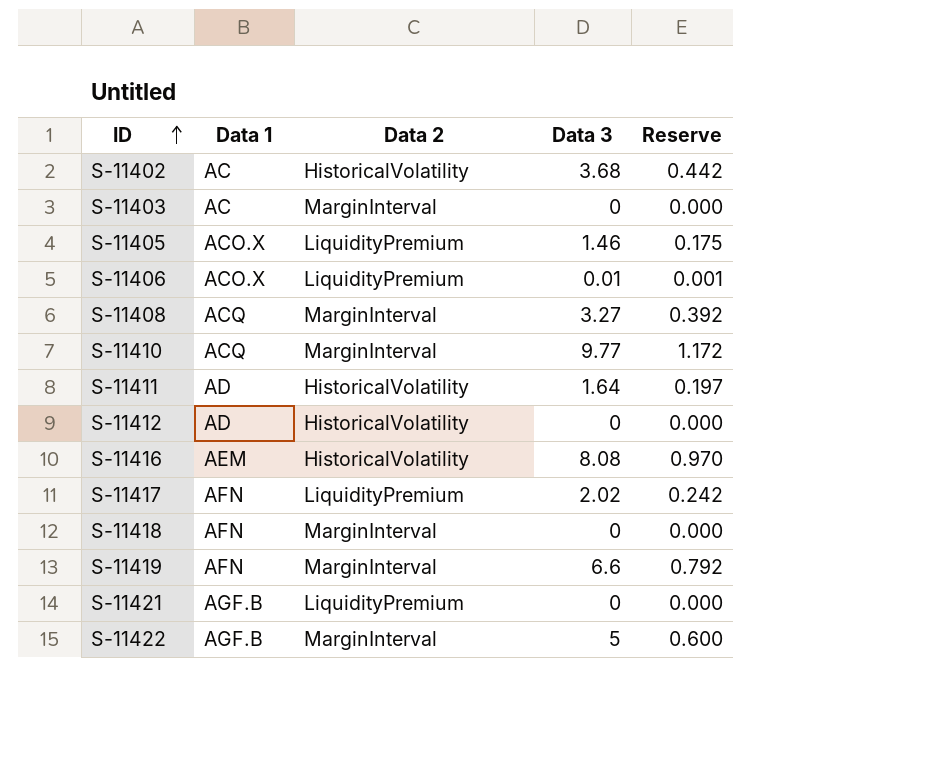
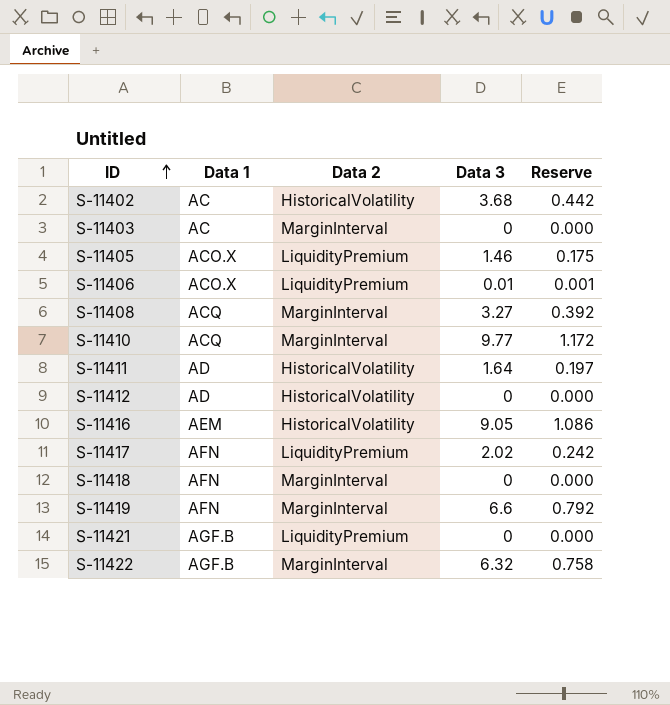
S-11416 | Data 3: 8.08 -> 9.05
S-11416 | Reserve: 0.970 -> 1.086
S-11422 | Data 3: 5 -> 6.32
S-11422 | Reserve: 0.600 -> 0.758

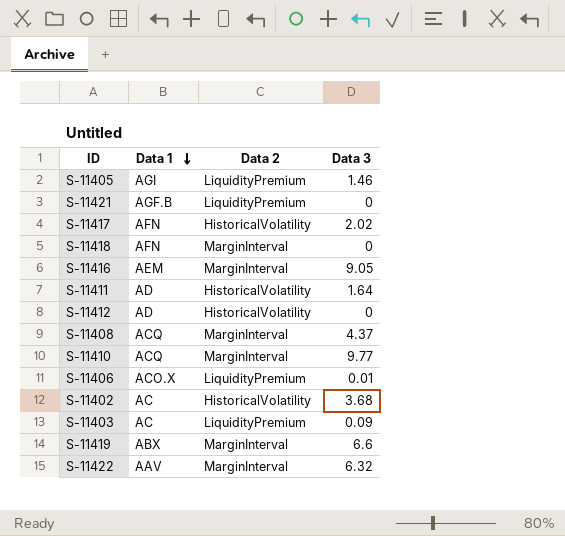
row order: ID ascending -> Data 1 descending
column Reserve | formula: [Data 3] * 0.12 -> none
S-11405 | Data 1: ACO.X -> AGI
S-11417 | Data 2: LiquidityPremium -> HistoricalVolatility
S-11416 | Data 2: HistoricalVolatility -> MarginInterval
S-11408 | Data 3: 3.27 -> 4.37
S-11403 | Data 2: MarginInterval -> LiquidityPremium
S-11403 | Data 3: 0 -> 0.09
S-11419 | Data 1: AFN -> ABX
S-11422 | Data 1: AGF.B -> AAV

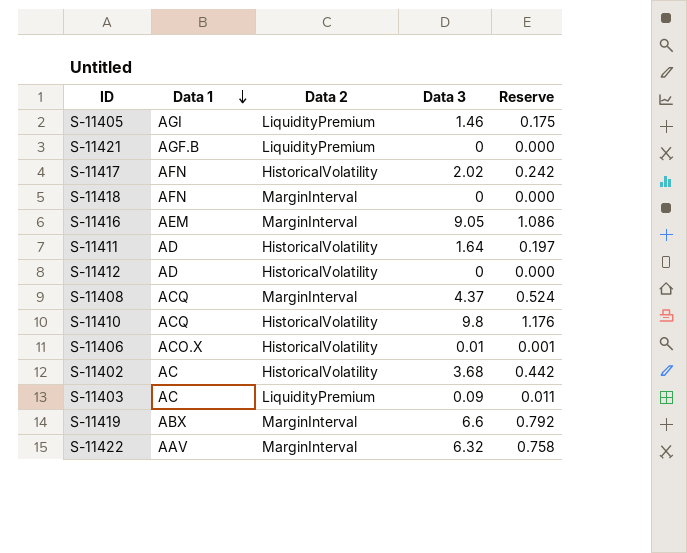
column Reserve | formula: none -> [Data 3] * 0.12
S-11410 | Data 2: MarginInterval -> HistoricalVolatility
S-11410 | Data 3: 9.77 -> 9.8
S-11406 | Data 2: LiquidityPremium -> HistoricalVolatility

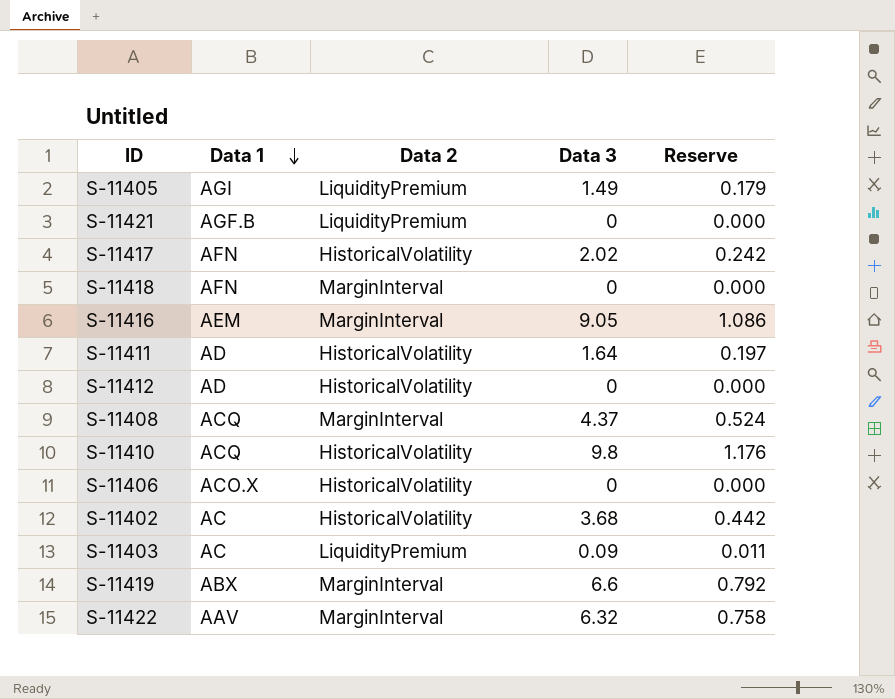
S-11405 | Data 3: 1.46 -> 1.49
S-11405 | Reserve: 0.175 -> 0.179
S-11406 | Data 3: 0.01 -> 0
S-11406 | Reserve: 0.001 -> 0.000

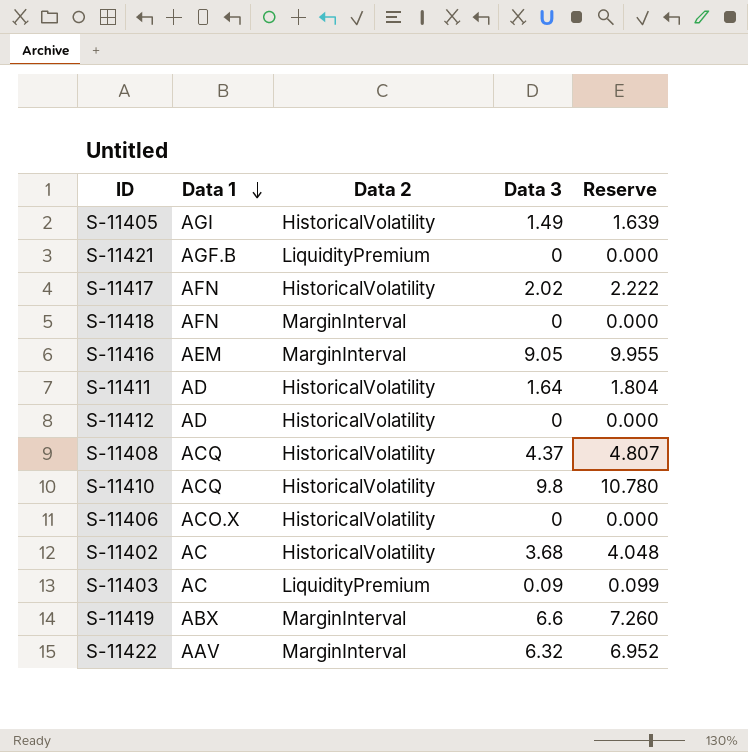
column Reserve | formula: [Data 3] * 0.12 -> [Data 3] * 1.1
S-11405 | Data 2: LiquidityPremium -> HistoricalVolatility
S-11408 | Data 2: MarginInterval -> HistoricalVolatility

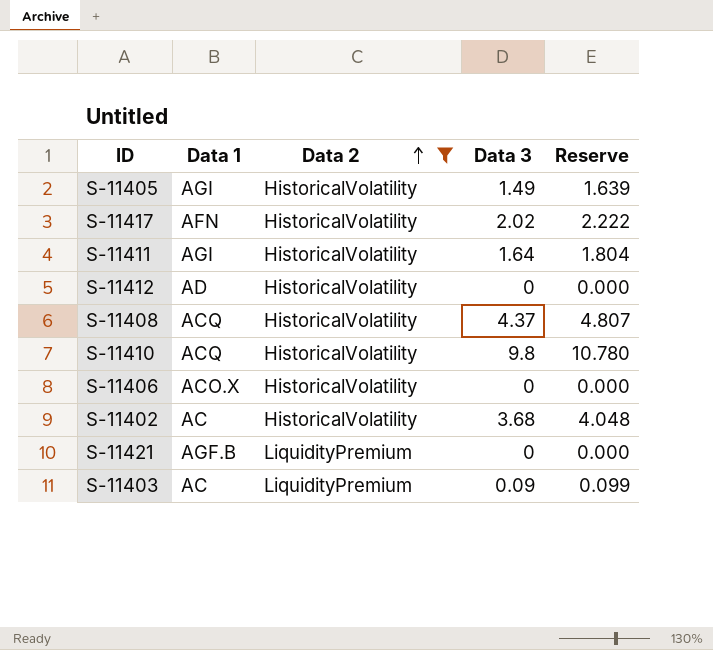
filter: none -> Data 2 != MarginInterval
row order: Data 1 descending -> Data 2 ascending
S-11411 | Data 1: AD -> AGI

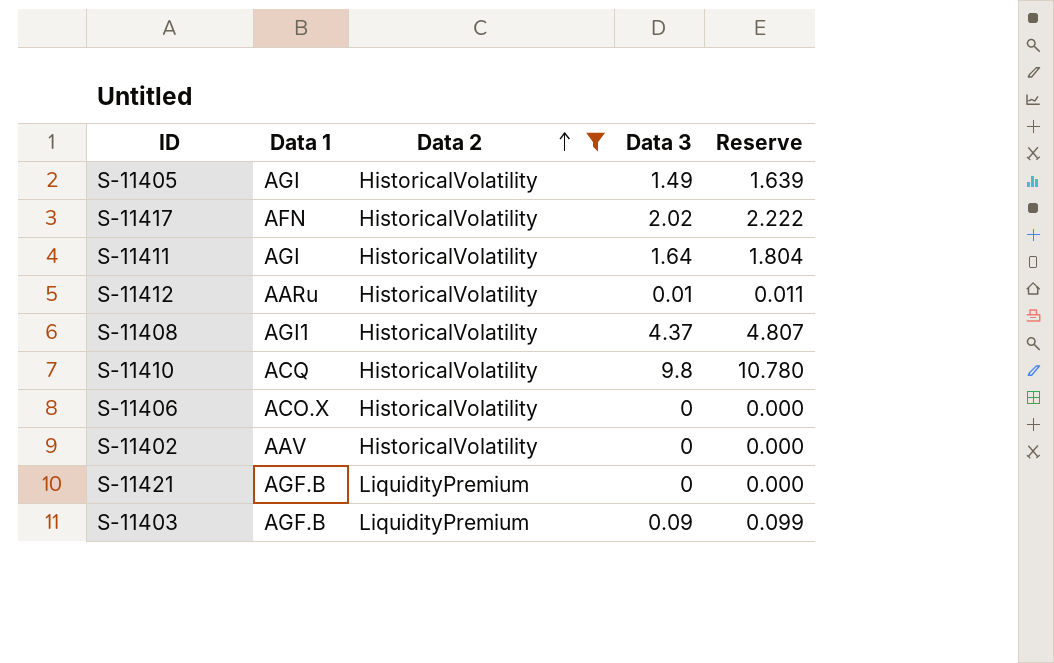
S-11412 | Data 1: AD -> AARu
S-11412 | Data 3: 0 -> 0.01
S-11412 | Reserve: 0.000 -> 0.011
S-11408 | Data 1: ACQ -> AGI1
S-11402 | Data 1: AC -> AAV
S-11402 | Data 3: 3.68 -> 0
S-11402 | Reserve: 4.048 -> 0.000
S-11403 | Data 1: AC -> AGF.B

